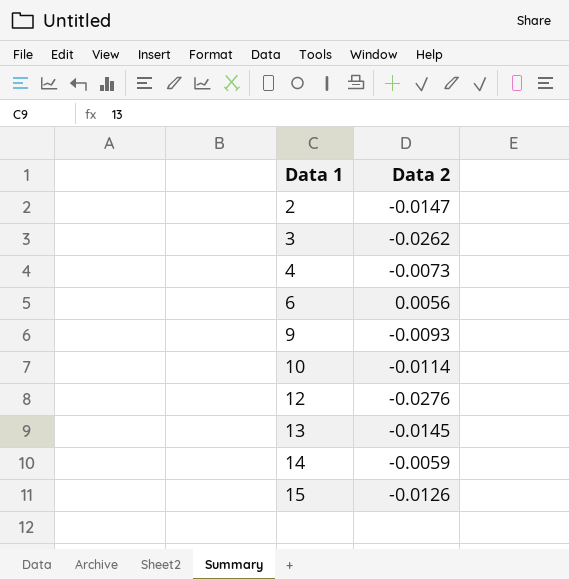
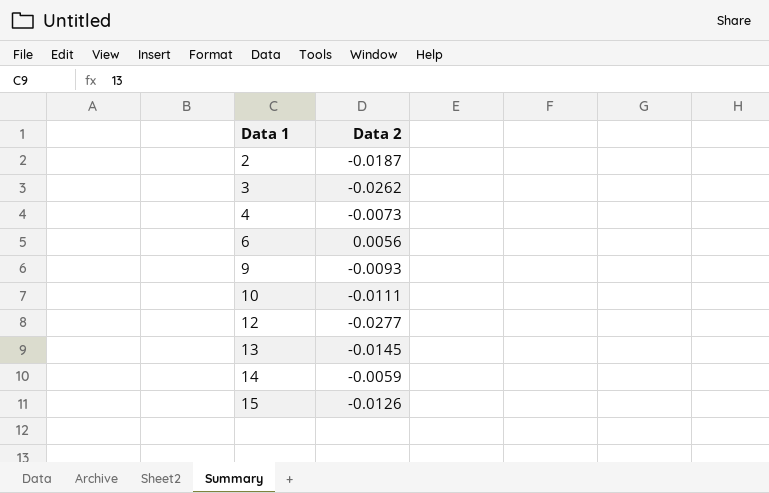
2 | Data 2: -0.0147 -> -0.0187
10 | Data 2: -0.0114 -> -0.0111
12 | Data 2: -0.0276 -> -0.0277

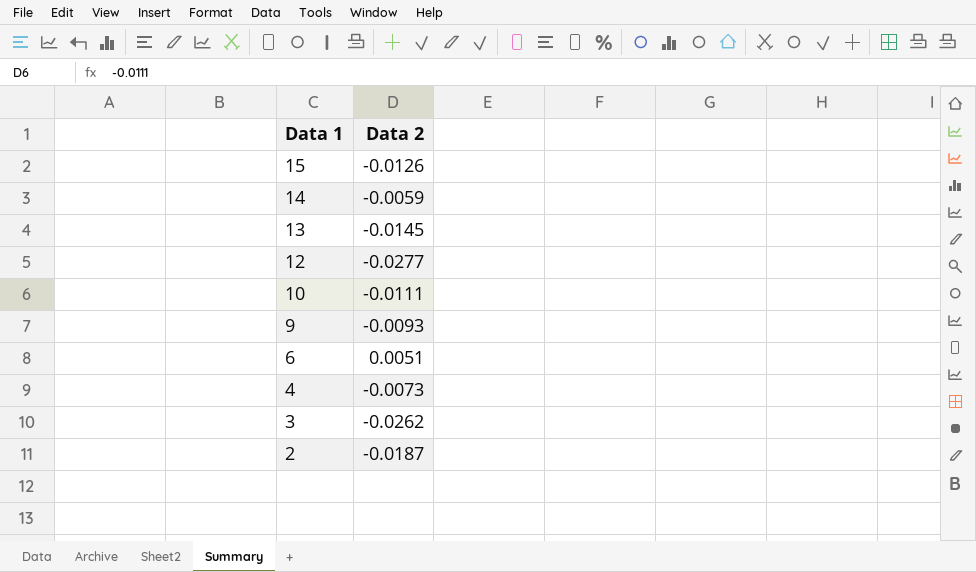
row order: Data 1 ascending -> Data 1 descending
6 | Data 2: 0.0056 -> 0.0051

